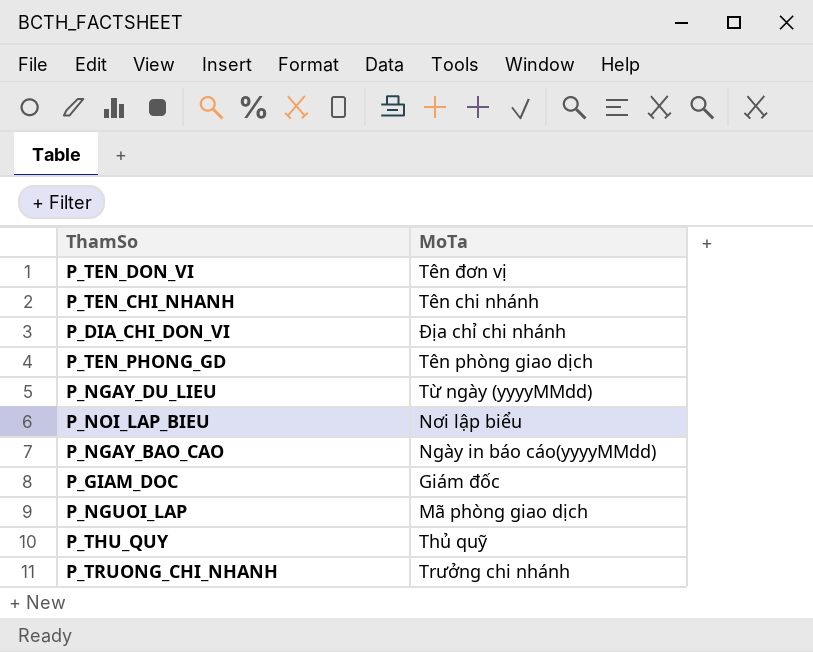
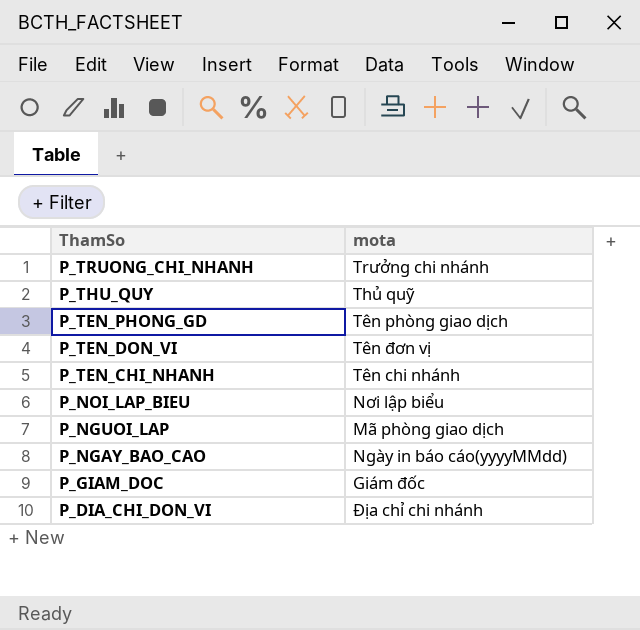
row order: none -> ThamSo descending
column name: MoTa -> mota
row P_NGAY_DU_LIEU: Từ ngày (yyyyMMdd) -> none

